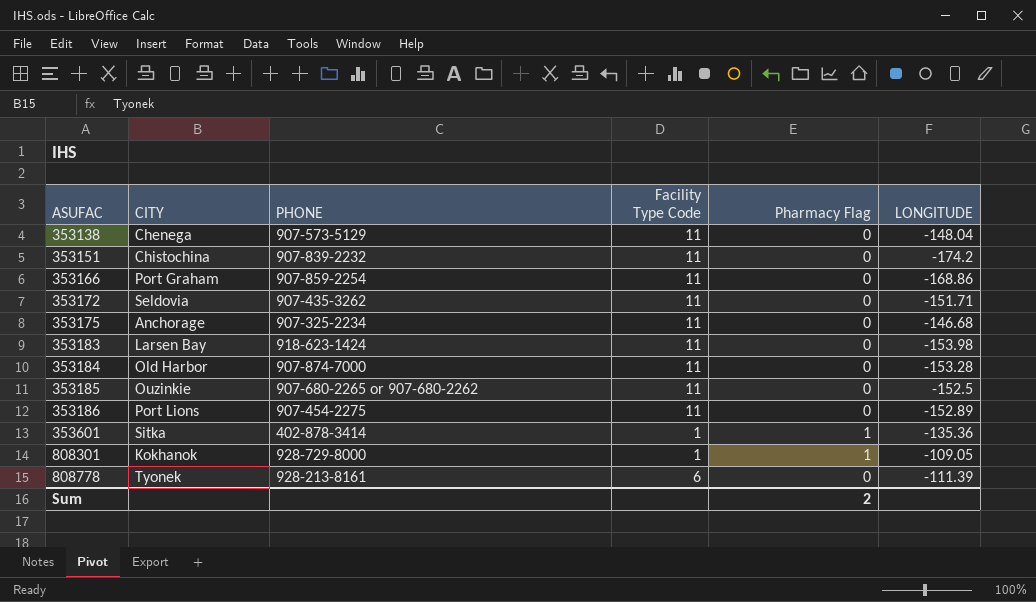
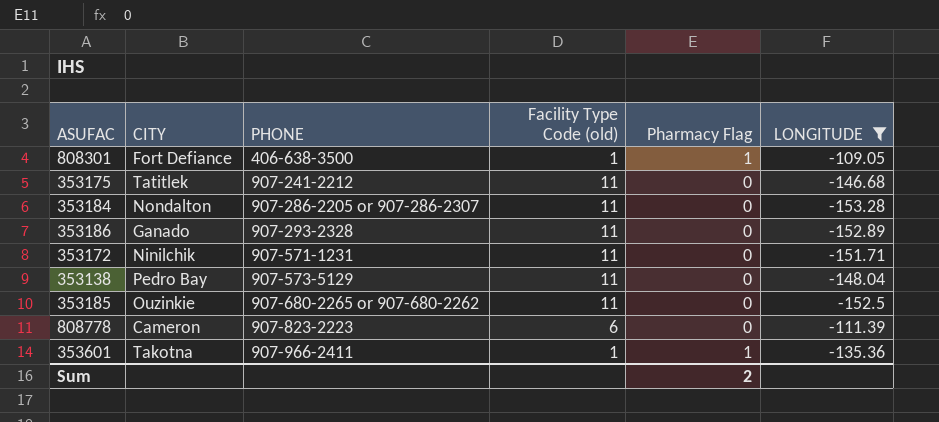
filter: none -> LONGITUDE >= -153.28
row order: ASUFAC ascending -> PHONE ascending
column name: Facility Type Code -> Facility Type Code (old)
808301 | CITY: Kokhanok -> Fort Defiance
808301 | PHONE: 928-729-8000 -> 406-638-3500
353175 | CITY: Anchorage -> Tatitlek
353175 | PHONE: 907-325-2234 -> 907-241-2212
353184 | CITY: Old Harbor -> Nondalton
353184 | PHONE: 907-874-7000 -> 907-286-2205 or 907-286-2307
353186 | CITY: Port Lions -> Ganado
353186 | PHONE: 907-454-2275 -> 907-293-2328
353172 | CITY: Seldovia -> Ninilchik
353172 | PHONE: 907-435-3262 -> 907-571-1231
353138 | CITY: Chenega -> Pedro Bay
808778 | CITY: Tyonek -> Cameron
808778 | PHONE: 928-213-8161 -> 907-823-2223
353601 | CITY: Sitka -> Takotna
353601 | PHONE: 402-878-3414 -> 907-966-2411

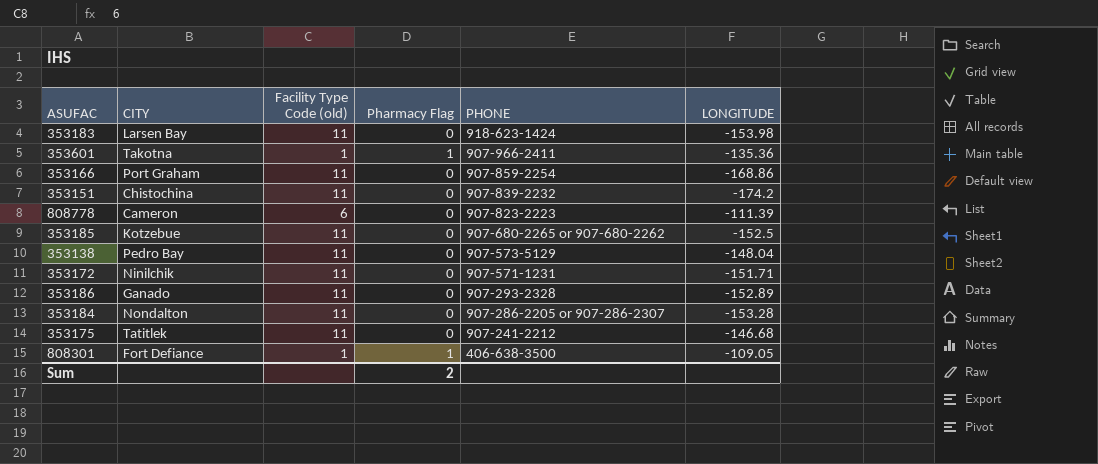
filter: LONGITUDE >= -153.28 -> none
row order: PHONE ascending -> PHONE descending
column PHONE | position: 3 -> 5
353185 | CITY: Ouzinkie -> Kotzebue

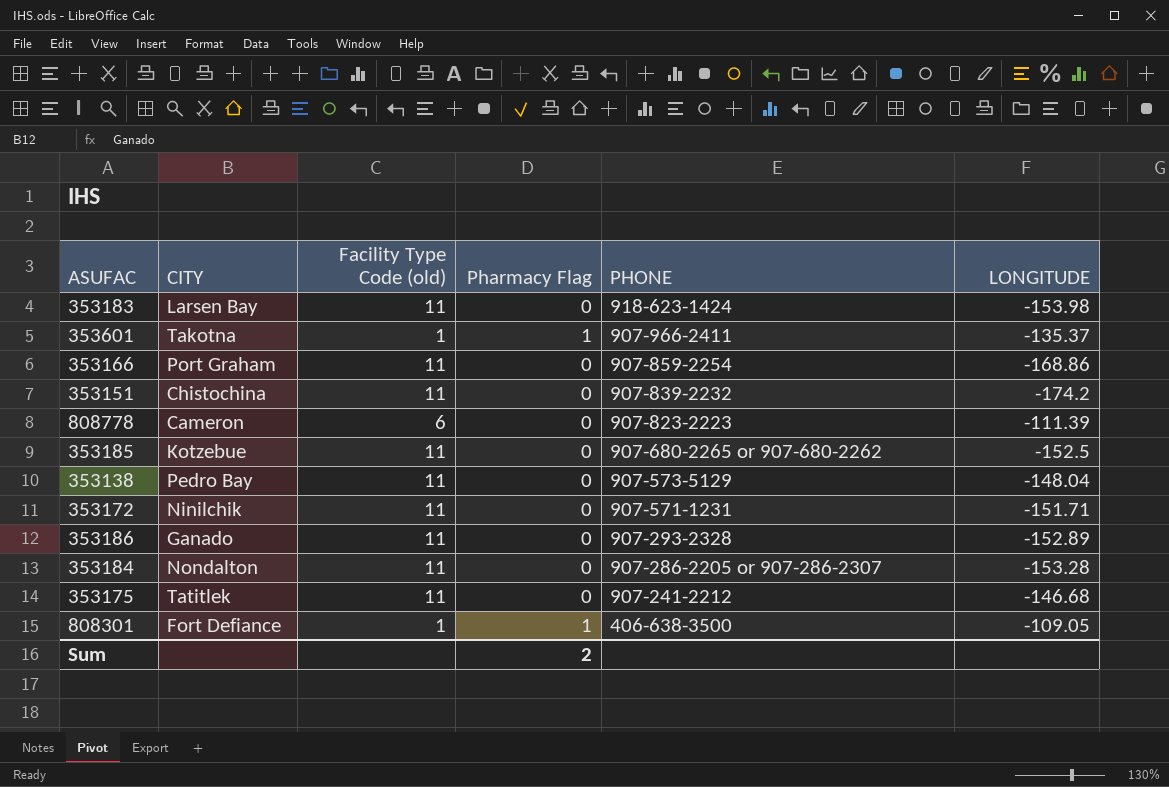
353601 | LONGITUDE: -135.36 -> -135.37

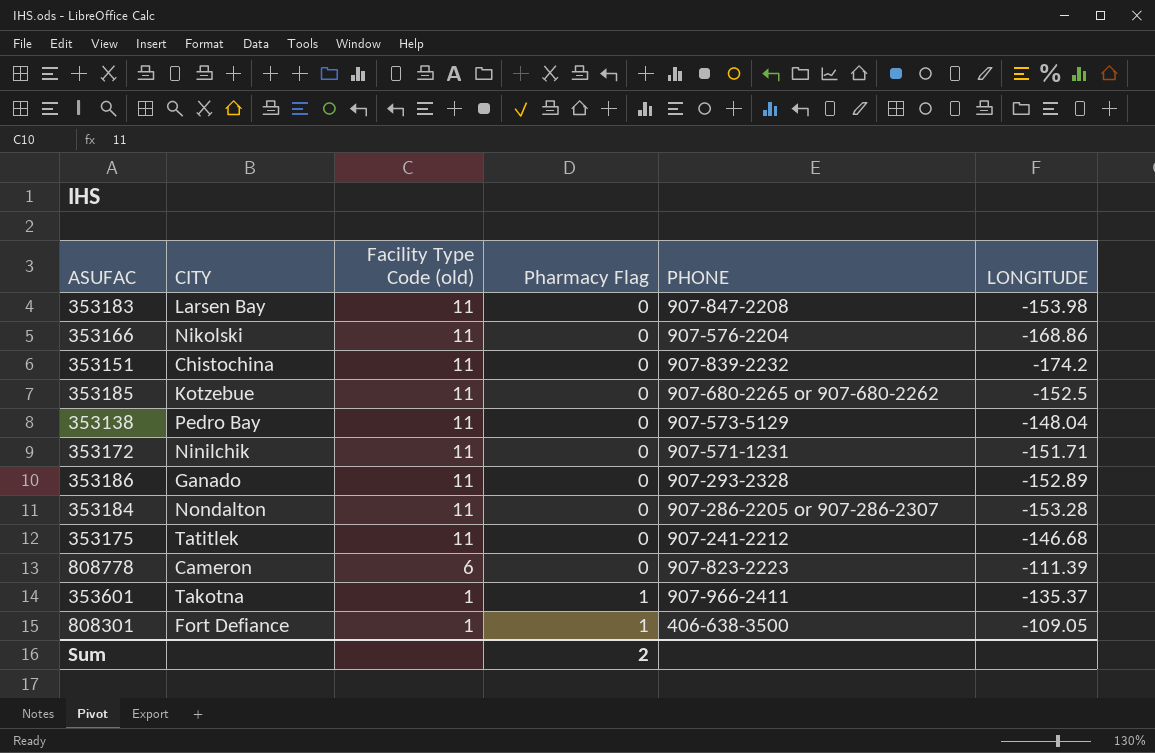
row order: PHONE descending -> Facility Type Code (old) descending
353183 | PHONE: 918-623-1424 -> 907-847-2208
353166 | CITY: Port Graham -> Nikolski
353166 | PHONE: 907-859-2254 -> 907-576-2204

